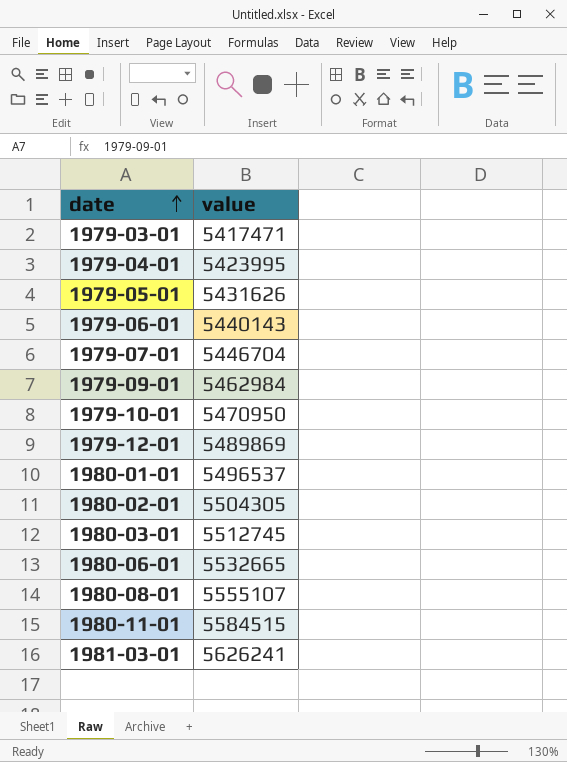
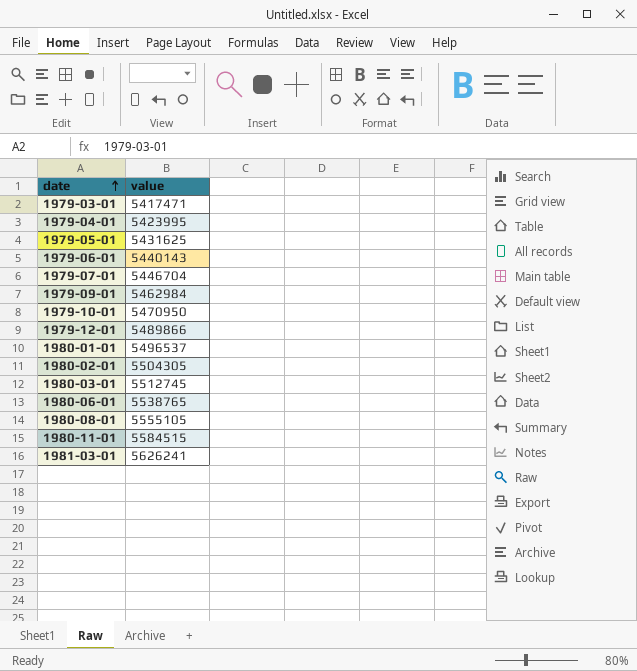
1979-05-01 | value: 5431626 -> 5431625
1979-12-01 | value: 5489869 -> 5489866
1980-06-01 | value: 5532665 -> 5538765
1980-08-01 | value: 5555107 -> 5555105

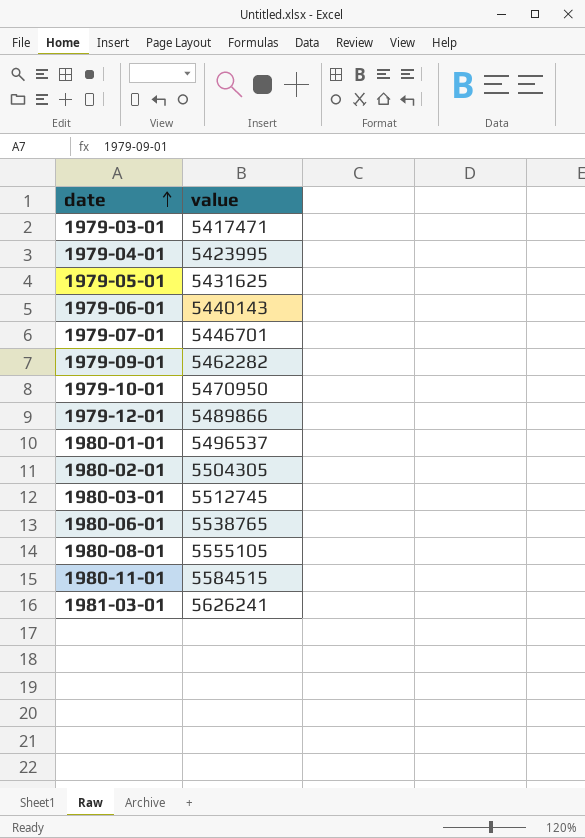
1979-07-01 | value: 5446704 -> 5446701
1979-09-01 | value: 5462984 -> 5462282

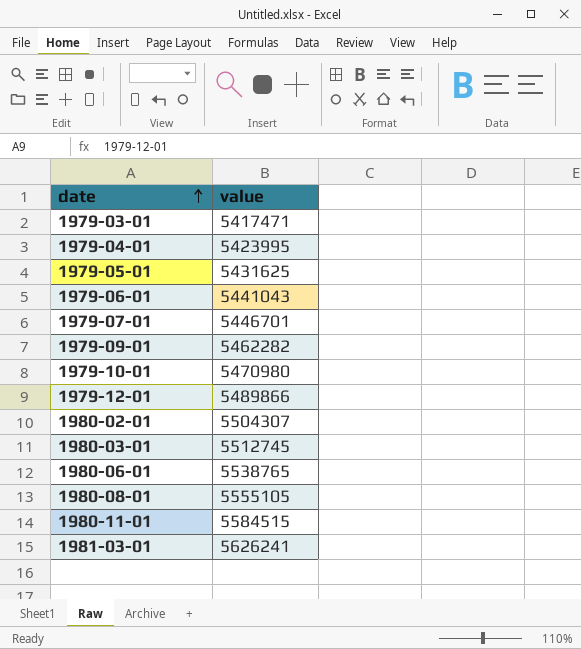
row 1980-01-01: 5496537 -> none
1979-06-01 | value: 5440143 -> 5441043
1979-10-01 | value: 5470950 -> 5470980
1980-02-01 | value: 5504305 -> 5504307

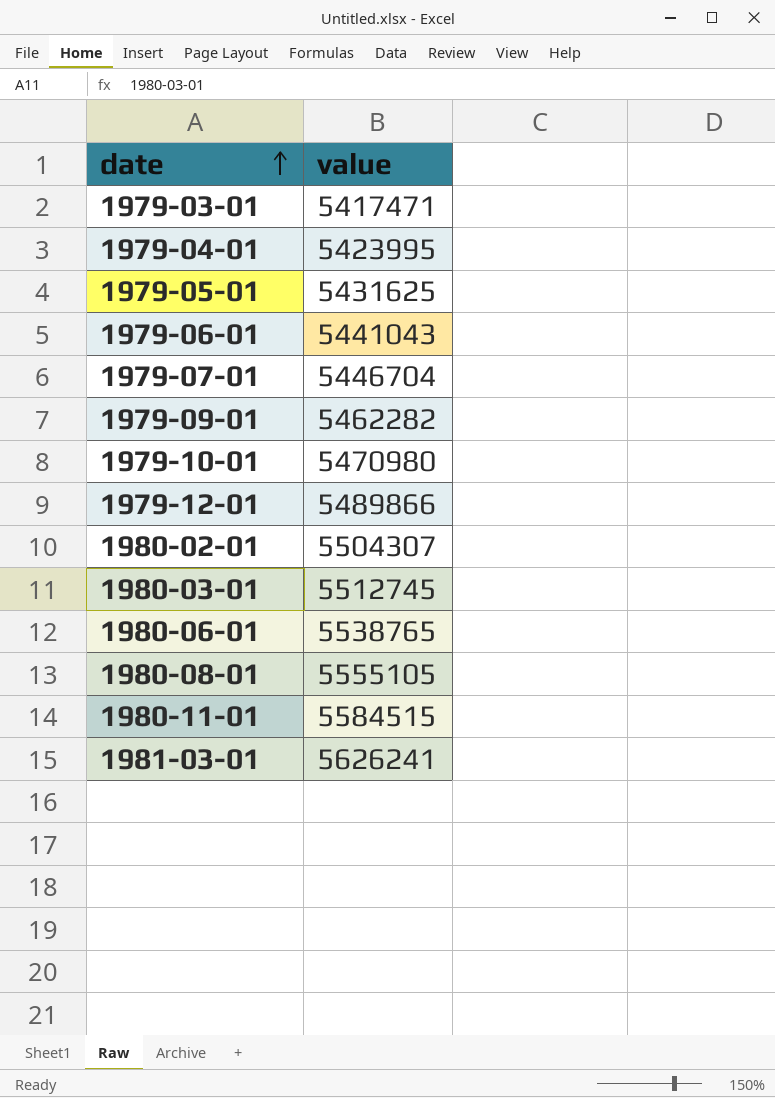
1979-07-01 | value: 5446701 -> 5446704

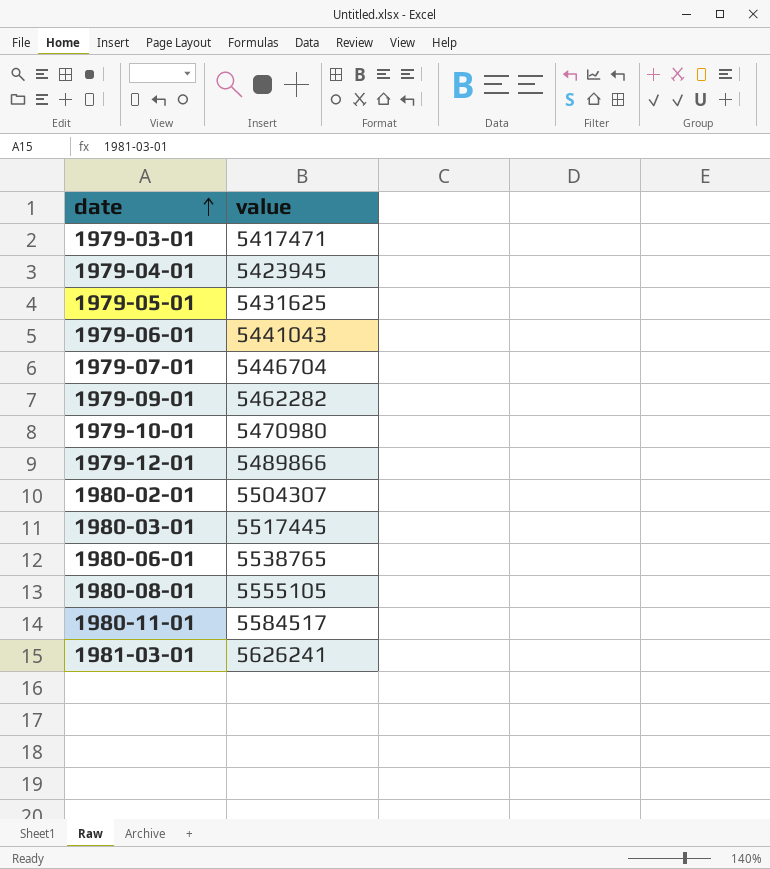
1979-04-01 | value: 5423995 -> 5423945
1980-03-01 | value: 5512745 -> 5517445
1980-11-01 | value: 5584515 -> 5584517

